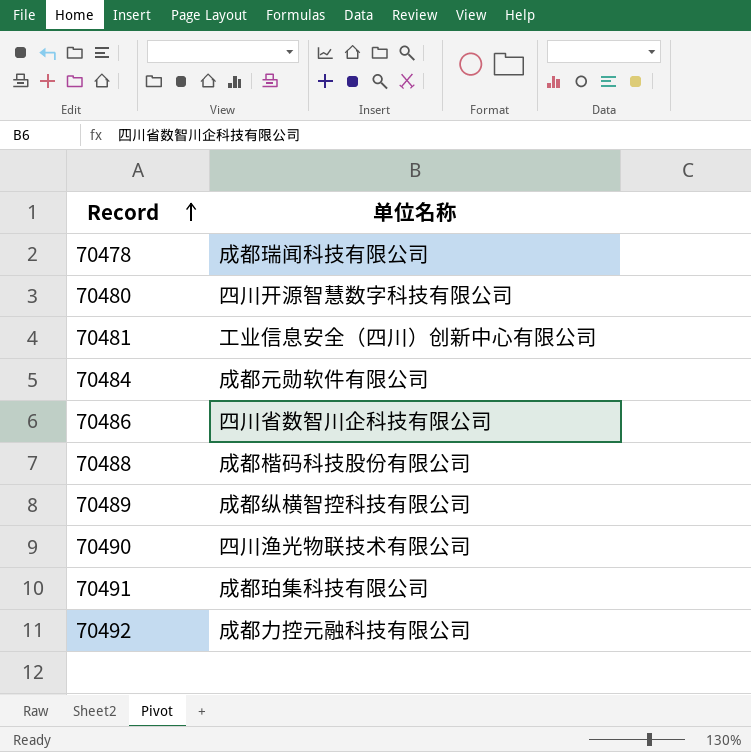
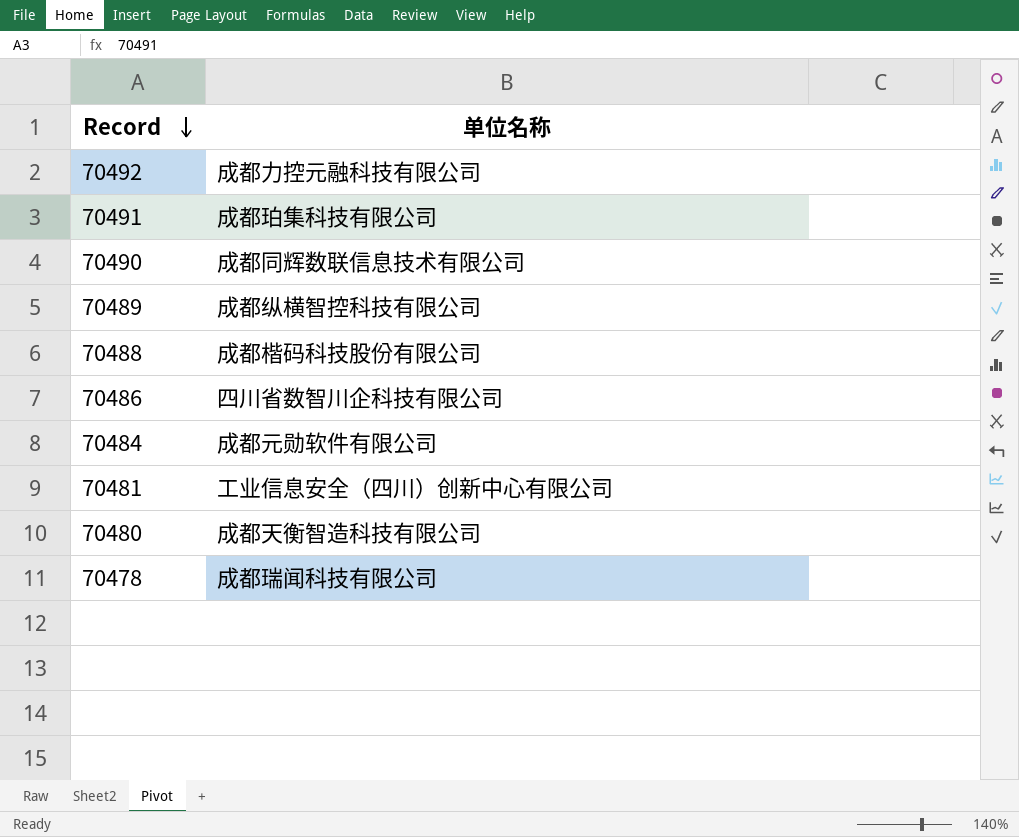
row order: Record ascending -> Record descending
70490 | 单位名称: 四川渔光物联技术有限公司 -> 成都同辉数联信息技术有限公司
70480 | 单位名称: 四川开源智慧数字科技有限公司 -> 成都天衡智造科技有限公司

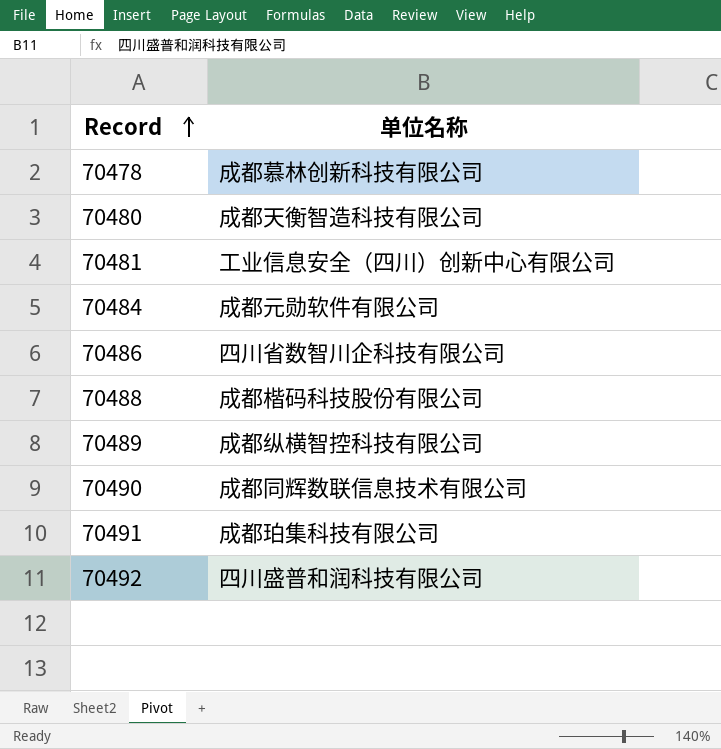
row order: Record descending -> Record ascending
70478 | 单位名称: 成都瑞闻科技有限公司 -> 成都慕林创新科技有限公司
70492 | 单位名称: 成都力控元融科技有限公司 -> 四川盛普和润科技有限公司

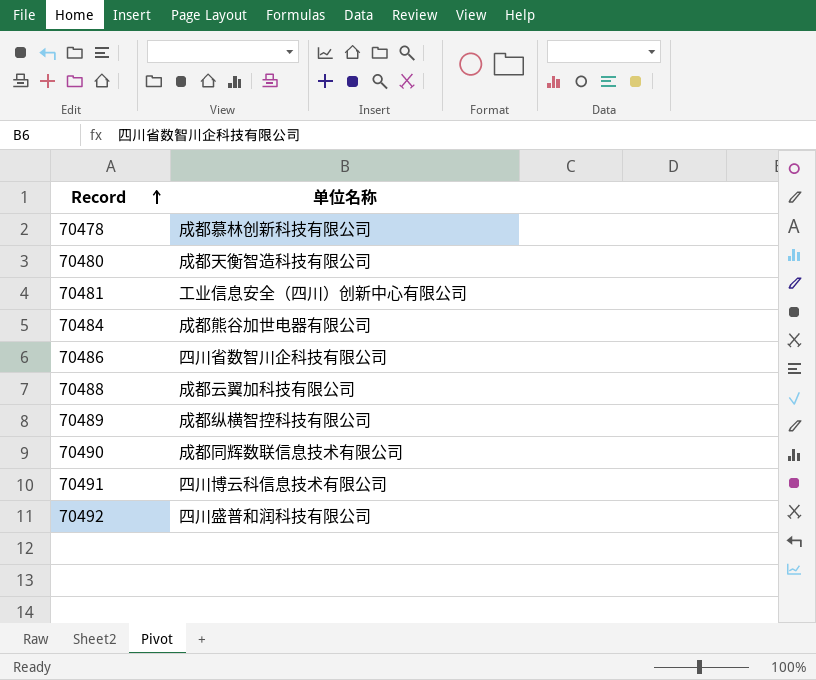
70484 | 单位名称: 成都元勋软件有限公司 -> 成都熊谷加世电器有限公司
70488 | 单位名称: 成都楷码科技股份有限公司 -> 成都云翼加科技有限公司
70491 | 单位名称: 成都珀集科技有限公司 -> 四川博云科信息技术有限公司

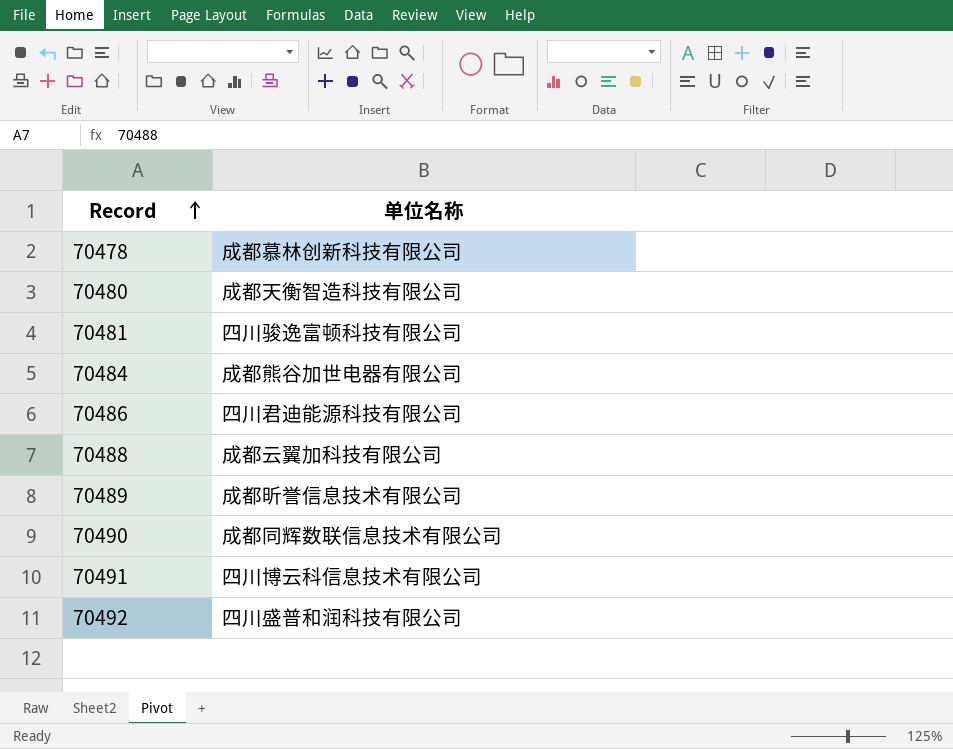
70481 | 单位名称: 工业信息安全（四川）创新中心有限公司 -> 四川骏逸富顿科技有限公司
70486 | 单位名称: 四川省数智川企科技有限公司 -> 四川君迪能源科技有限公司
70489 | 单位名称: 成都纵横智控科技有限公司 -> 成都昕誉信息技术有限公司

